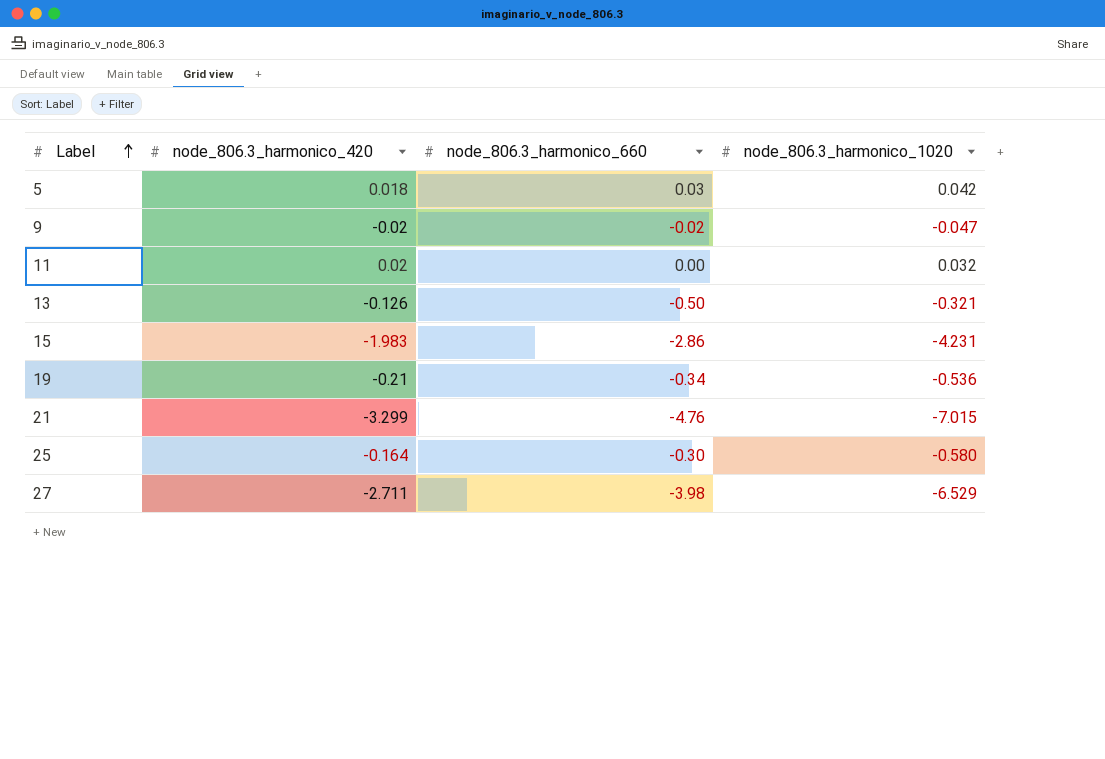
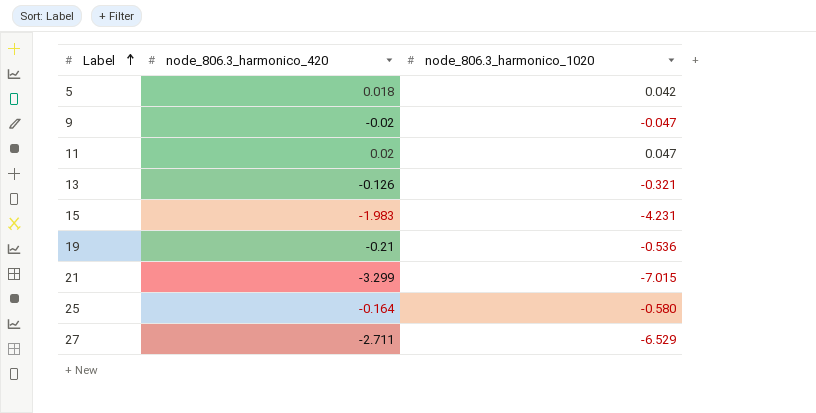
column node_806.3_harmonico_660 | position: 3 -> none
11 | node_806.3_harmonico_1020: 0.032 -> 0.047

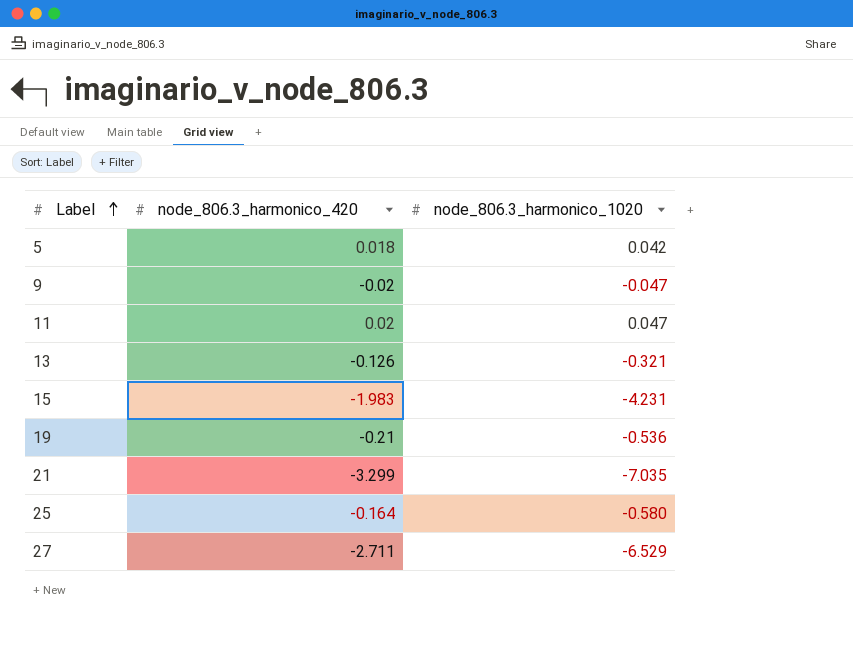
21 | node_806.3_harmonico_1020: -7.015 -> -7.035

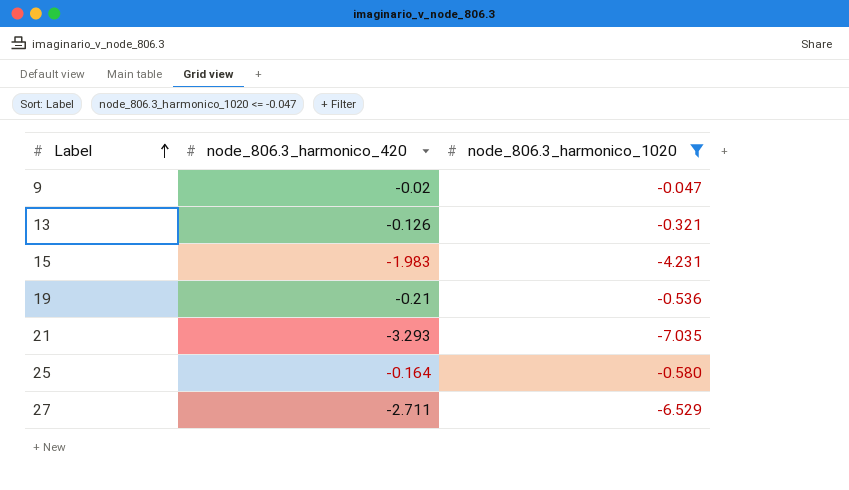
filter: none -> node_806.3_harmonico_1020 <= -0.047
21 | node_806.3_harmonico_420: -3.299 -> -3.293

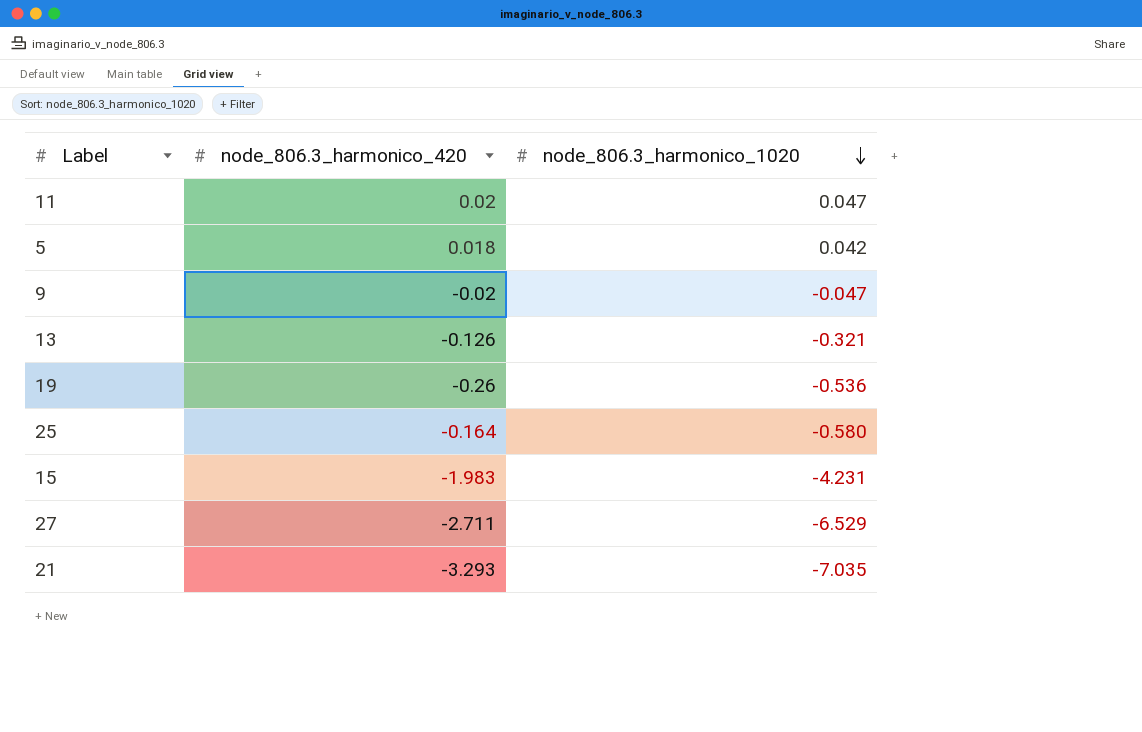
filter: node_806.3_harmonico_1020 <= -0.047 -> none
row order: Label ascending -> node_806.3_harmonico_1020 descending
19 | node_806.3_harmonico_420: -0.21 -> -0.26

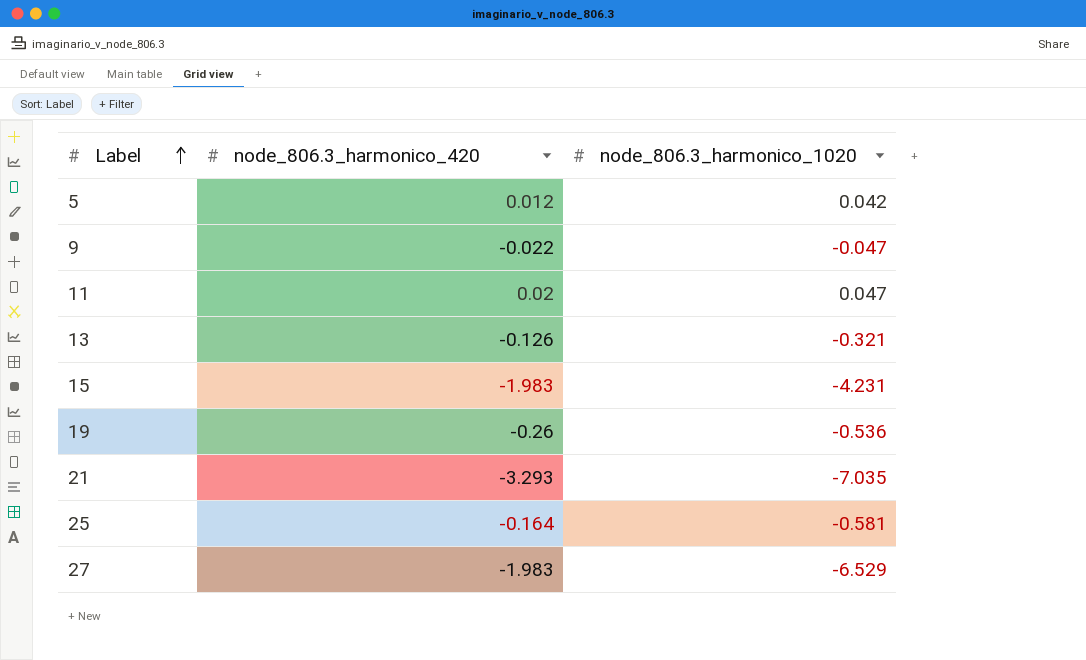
row order: node_806.3_harmonico_1020 descending -> Label ascending
5 | node_806.3_harmonico_420: 0.018 -> 0.012
9 | node_806.3_harmonico_420: -0.02 -> -0.022
25 | node_806.3_harmonico_1020: -0.580 -> -0.581
27 | node_806.3_harmonico_420: -2.711 -> -1.983

